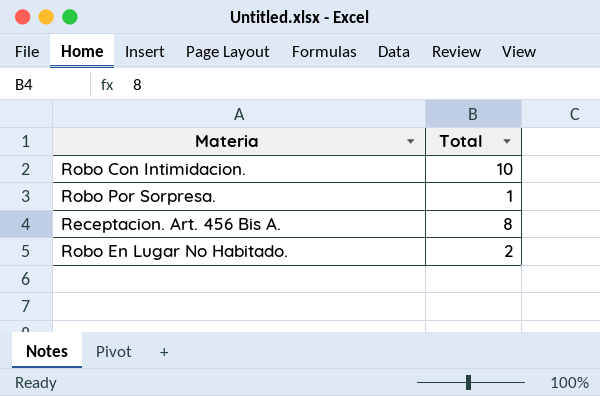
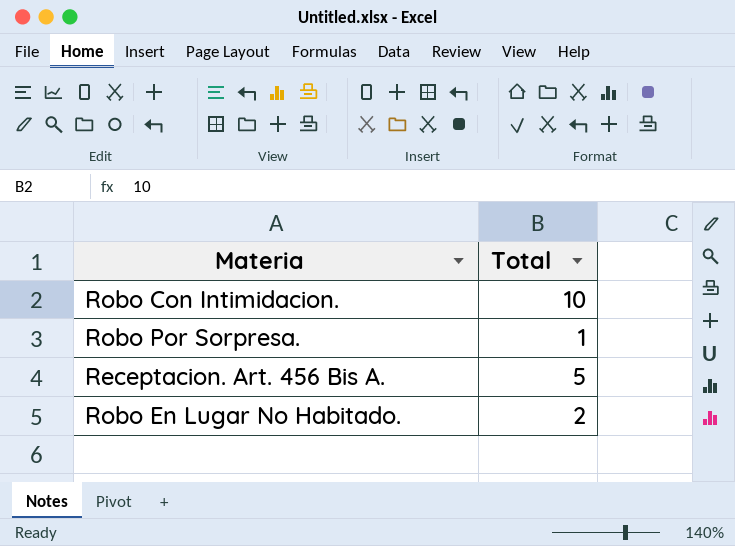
Receptacion. Art. 456 Bis A. | Total: 8 -> 5

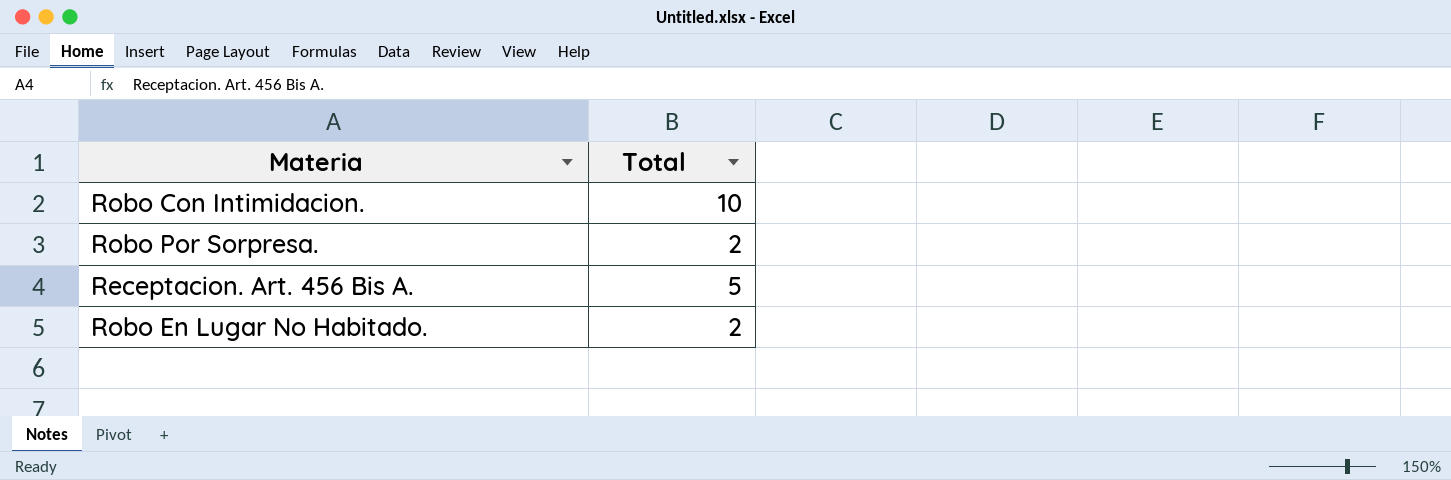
Robo Por Sorpresa. | Total: 1 -> 2

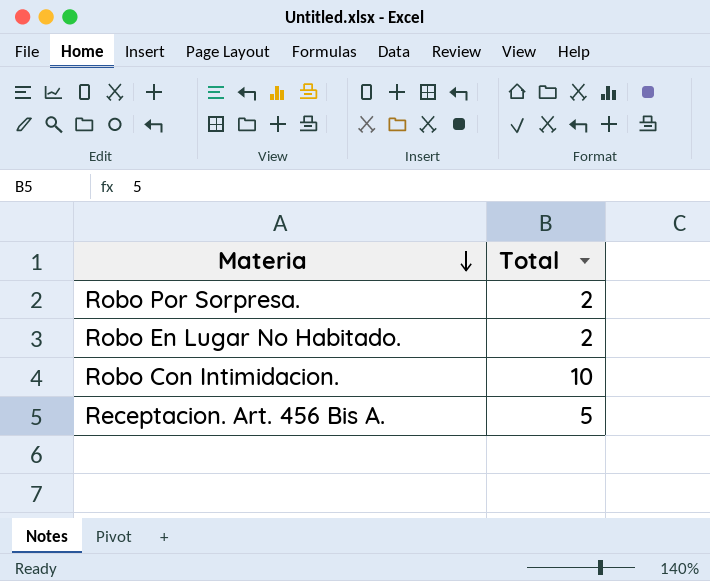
row order: none -> Materia descending

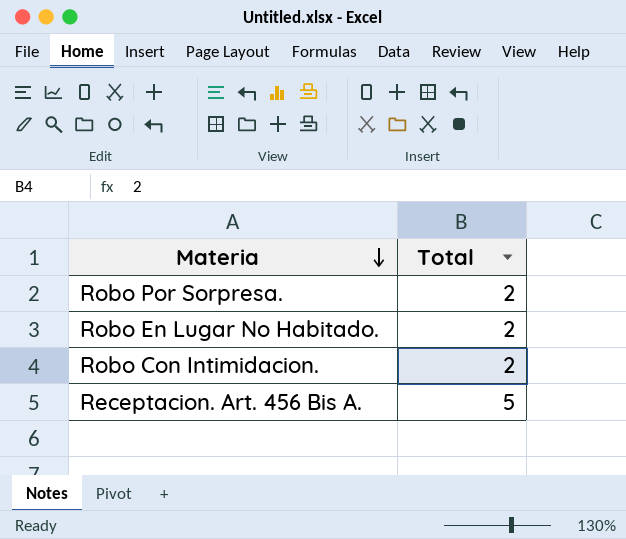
Robo Con Intimidacion. | Total: 10 -> 2

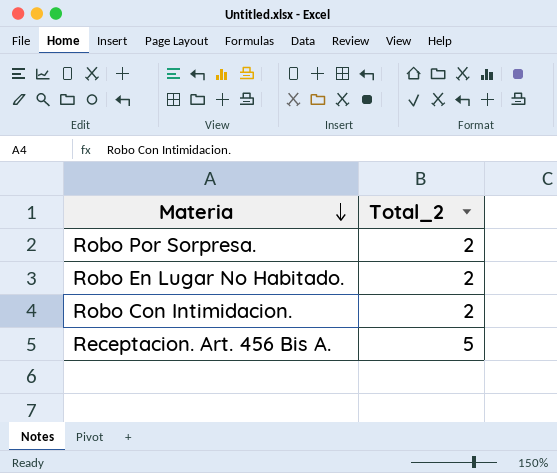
column name: Total -> Total_2

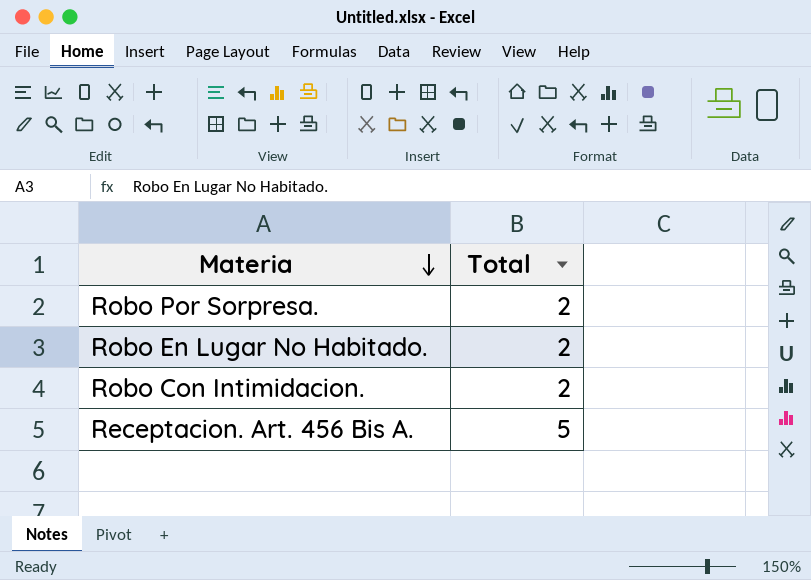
column name: Total_2 -> Total

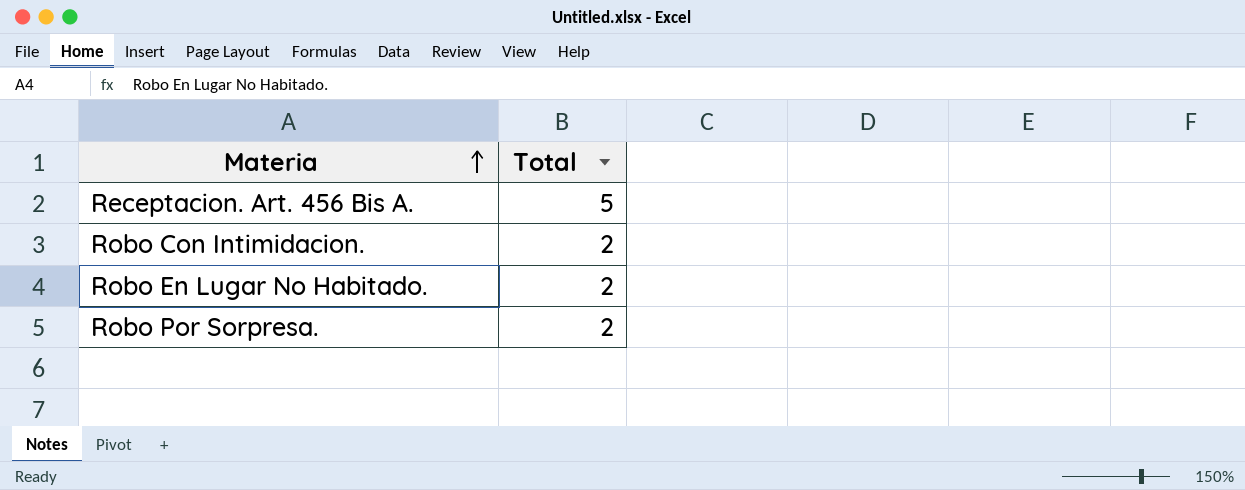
row order: Materia descending -> Materia ascending

